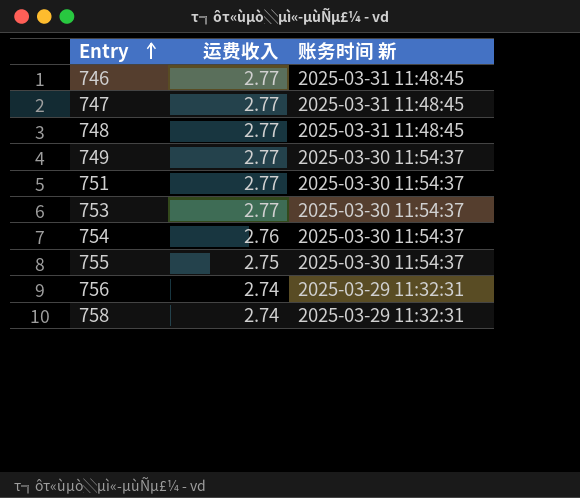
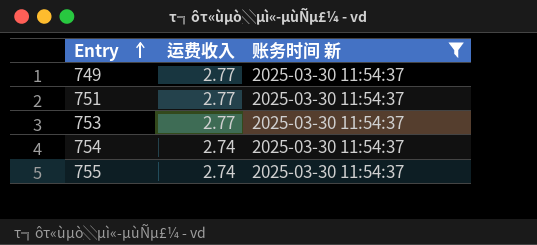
filter: none -> 账务时间 新 = 2025-03-30 11:54:37
754 | 运费收入: 2.76 -> 2.74
755 | 运费收入: 2.75 -> 2.74

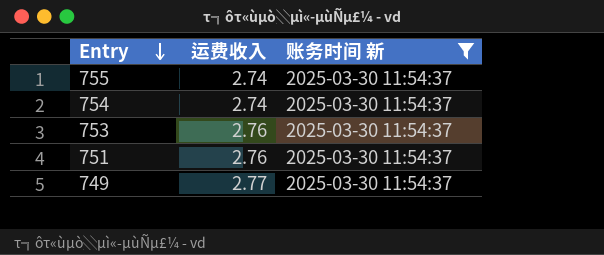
row order: Entry ascending -> Entry descending
753 | 运费收入: 2.77 -> 2.76
751 | 运费收入: 2.77 -> 2.76

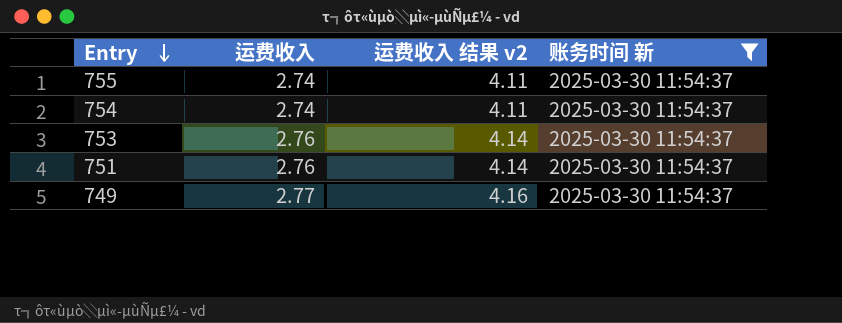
column 运费收入 结果 v2 | formula: none -> [运费收入] * 1.5

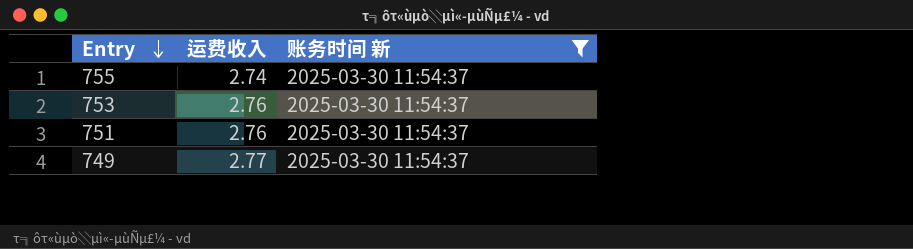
column 运费收入 结果 v2 | formula: [运费收入] * 1.5 -> none
row 754: 2.74 | 4.11 | 2025-03-30 11:54:37 -> none

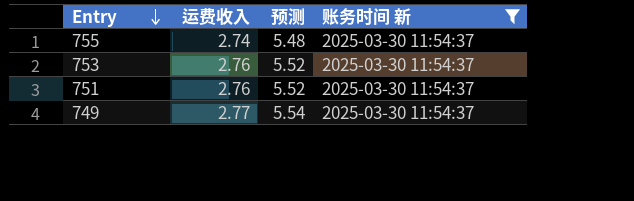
column 预测 | formula: none -> [运费收入] * 2

